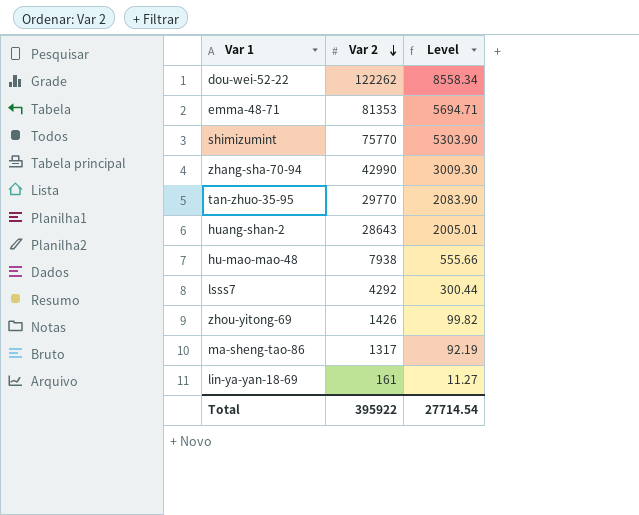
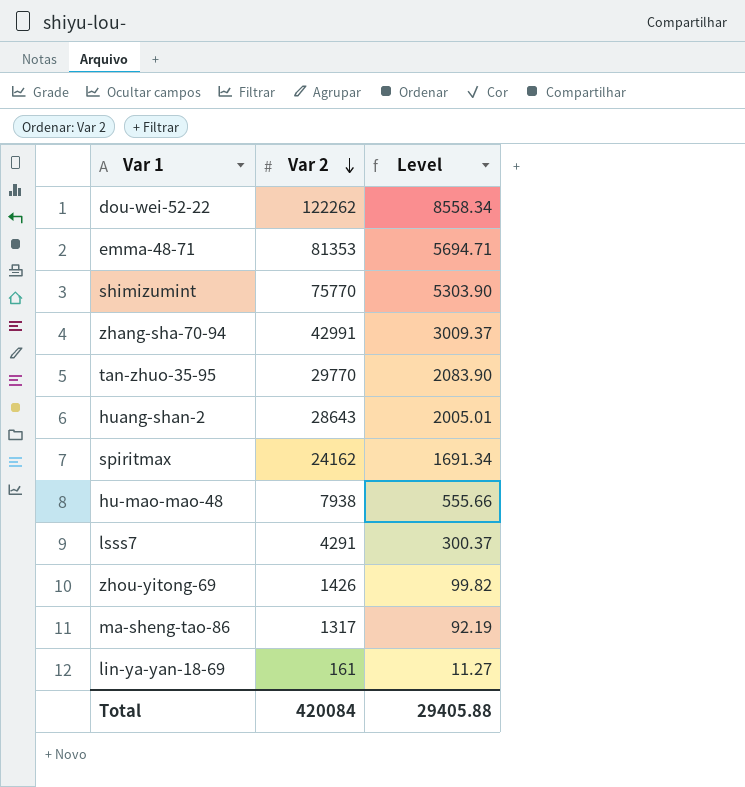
zhang-sha-70-94 | Var 2: 42990 -> 42991
zhang-sha-70-94 | Level: 3009.30 -> 3009.37
row spiritmax: none -> 24162 | 1691.34
lsss7 | Var 2: 4292 -> 4291
lsss7 | Level: 300.44 -> 300.37
Total | Var 2: 395922 -> 420084
Total | Level: 27714.54 -> 29405.88

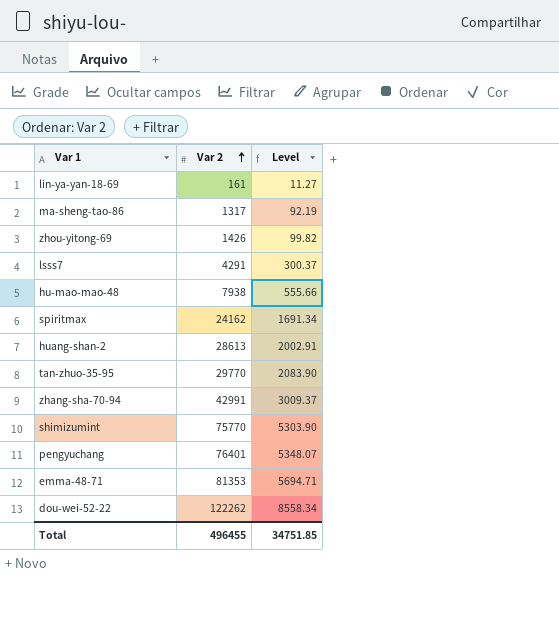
row order: Var 2 descending -> Var 2 ascending
huang-shan-2 | Var 2: 28643 -> 28613
huang-shan-2 | Level: 2005.01 -> 2002.91
row pengyuchang: none -> 76401 | 5348.07
Total | Var 2: 420084 -> 496455
Total | Level: 29405.88 -> 34751.85

